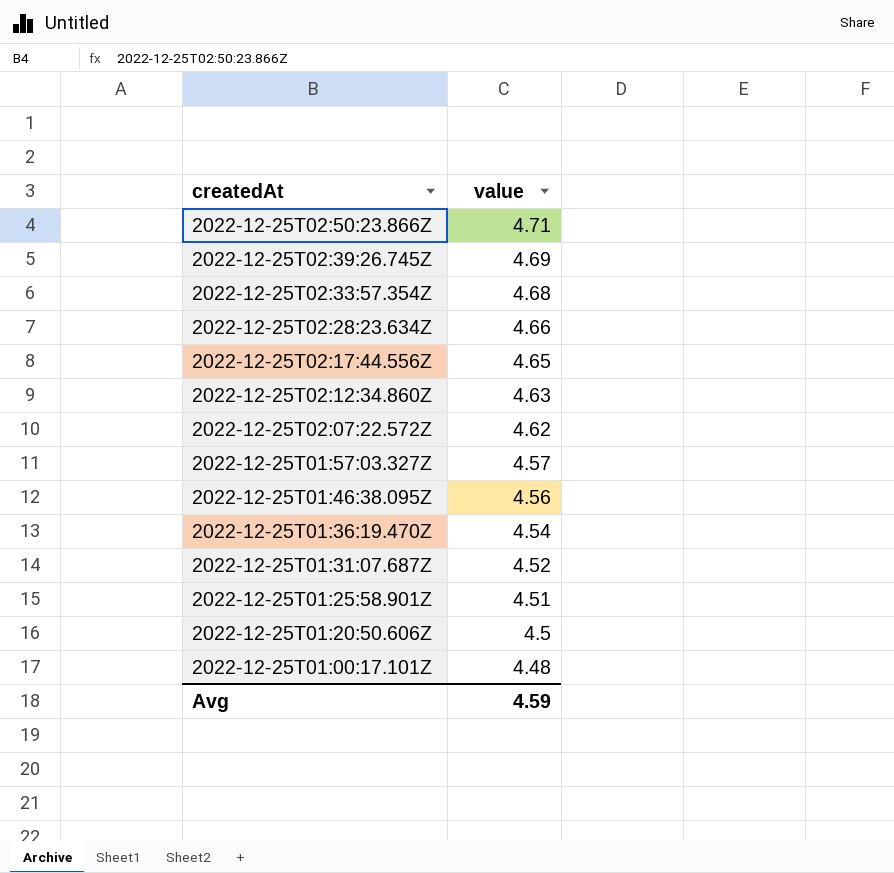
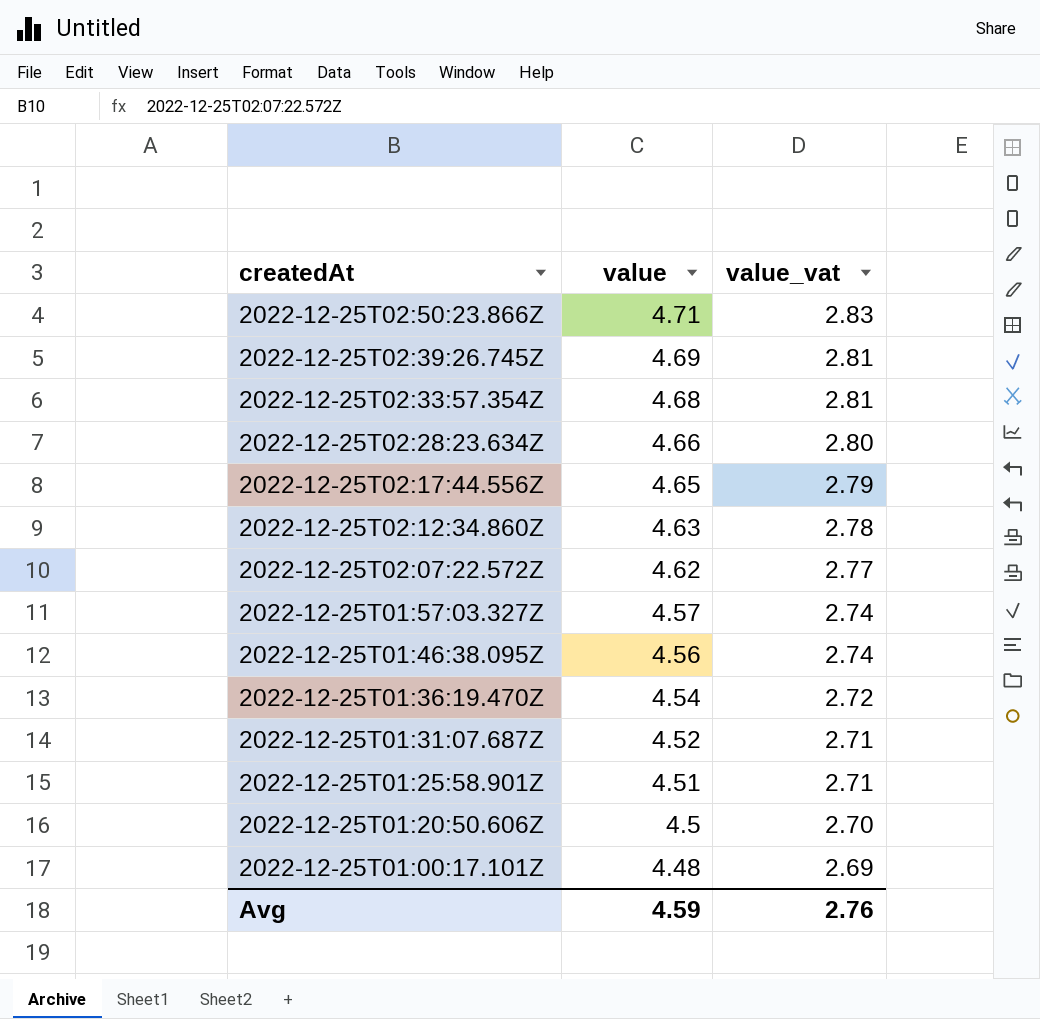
column value_vat | formula: none -> [value] * 0.6

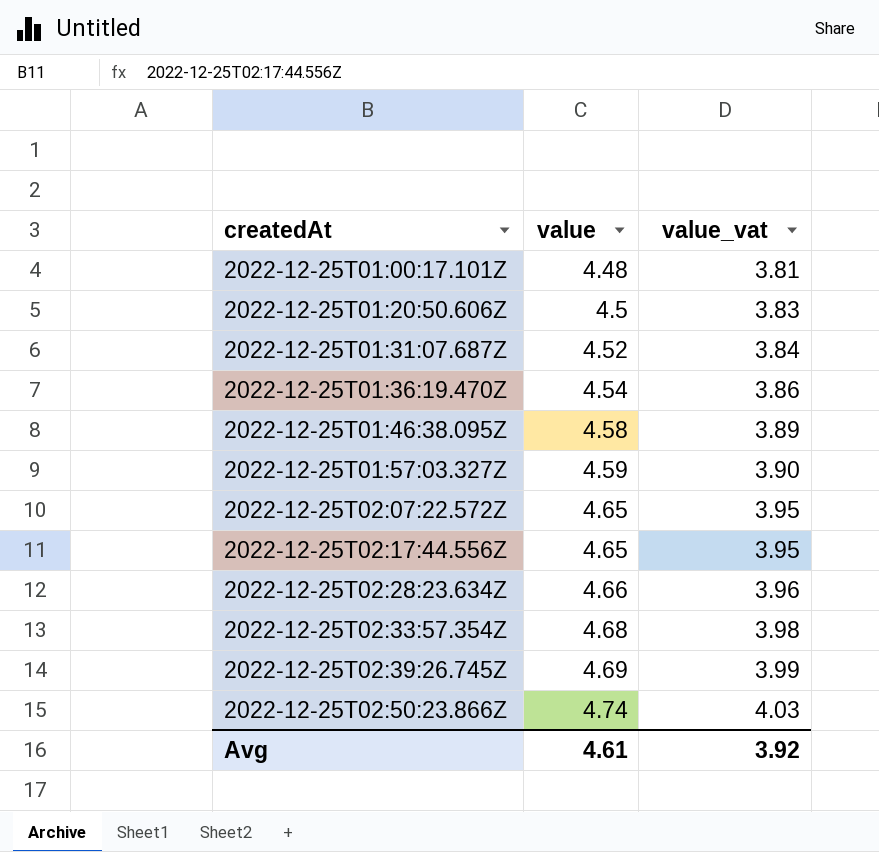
row order: createdAt descending -> createdAt ascending
column value_vat | formula: [value] * 0.6 -> [value] * 0.85
row 2022-12-25T02:12:34.860Z: 4.63 | 2.78 -> none
row 2022-12-25T01:25:58.901Z: 4.51 | 2.71 -> none
2022-12-25T01:46:38.095Z | value: 4.56 -> 4.58
2022-12-25T01:57:03.327Z | value: 4.57 -> 4.59
2022-12-25T02:07:22.572Z | value: 4.62 -> 4.65
2022-12-25T02:50:23.866Z | value: 4.71 -> 4.74
Avg | value: 4.59 -> 4.61
Avg | value_vat: 2.76 -> 3.92

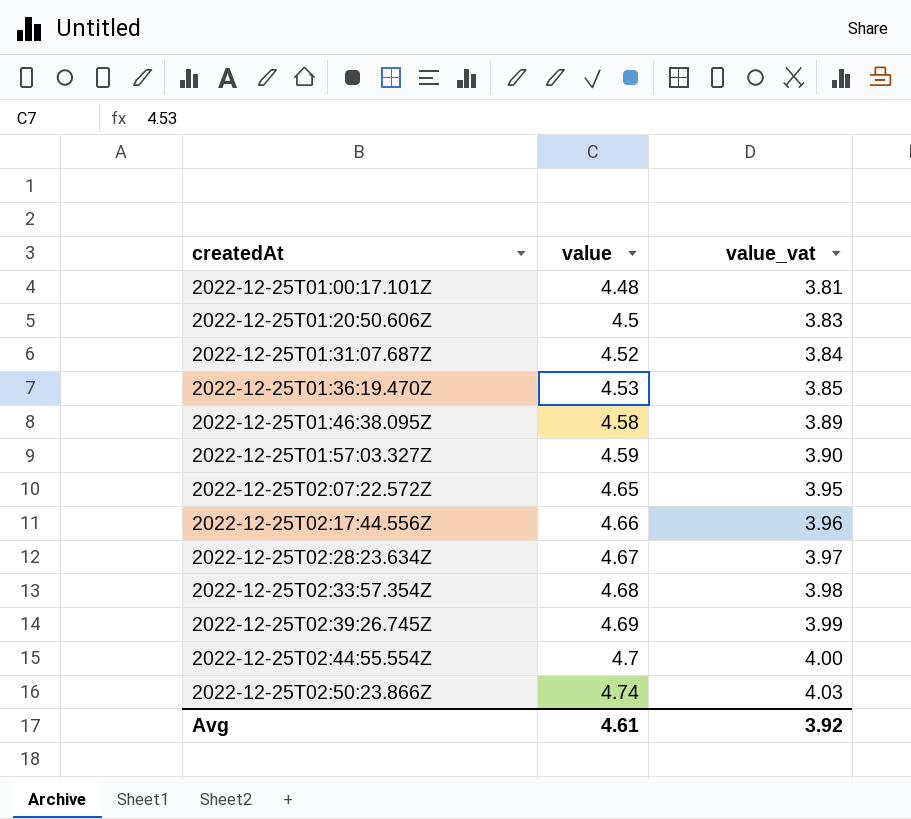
2022-12-25T01:36:19.470Z | value: 4.54 -> 4.53
2022-12-25T01:36:19.470Z | value_vat: 3.86 -> 3.85
2022-12-25T02:17:44.556Z | value: 4.65 -> 4.66
2022-12-25T02:17:44.556Z | value_vat: 3.95 -> 3.96
2022-12-25T02:28:23.634Z | value: 4.66 -> 4.67
2022-12-25T02:28:23.634Z | value_vat: 3.96 -> 3.97
row 2022-12-25T02:44:55.554Z: none -> 4.7 | 4.00

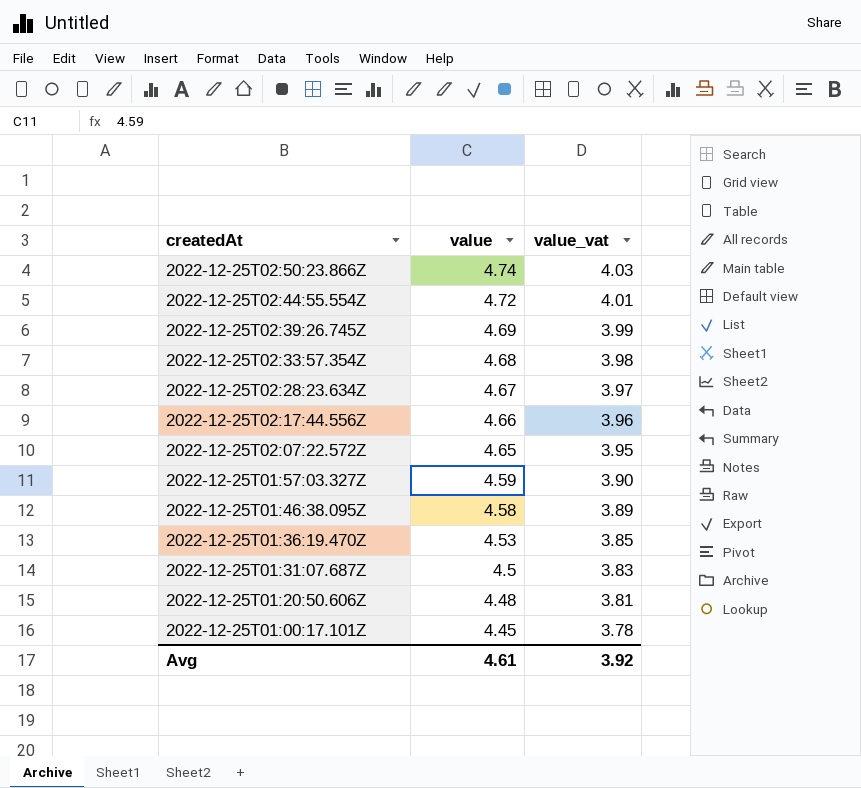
row order: createdAt ascending -> createdAt descending
2022-12-25T02:44:55.554Z | value: 4.7 -> 4.72
2022-12-25T02:44:55.554Z | value_vat: 4.00 -> 4.01
2022-12-25T01:31:07.687Z | value: 4.52 -> 4.5
2022-12-25T01:31:07.687Z | value_vat: 3.84 -> 3.83
2022-12-25T01:20:50.606Z | value: 4.5 -> 4.48
2022-12-25T01:20:50.606Z | value_vat: 3.83 -> 3.81
2022-12-25T01:00:17.101Z | value: 4.48 -> 4.45
2022-12-25T01:00:17.101Z | value_vat: 3.81 -> 3.78

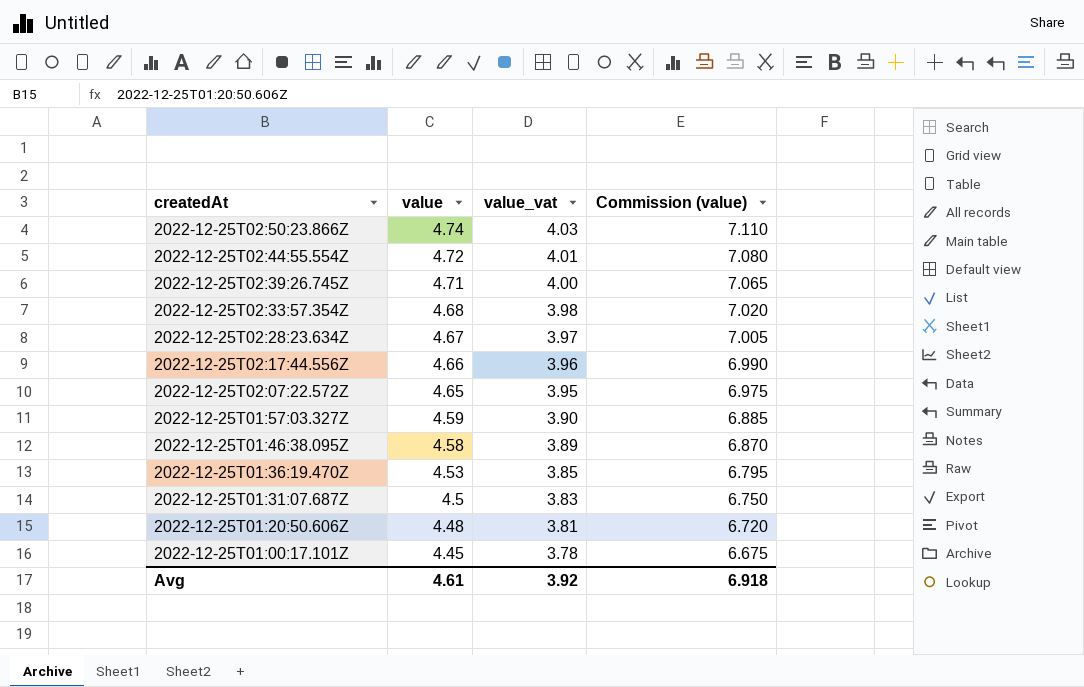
column Commission (value) | formula: none -> [value] * 1.5
2022-12-25T02:39:26.745Z | value: 4.69 -> 4.71
2022-12-25T02:39:26.745Z | value_vat: 3.99 -> 4.00

